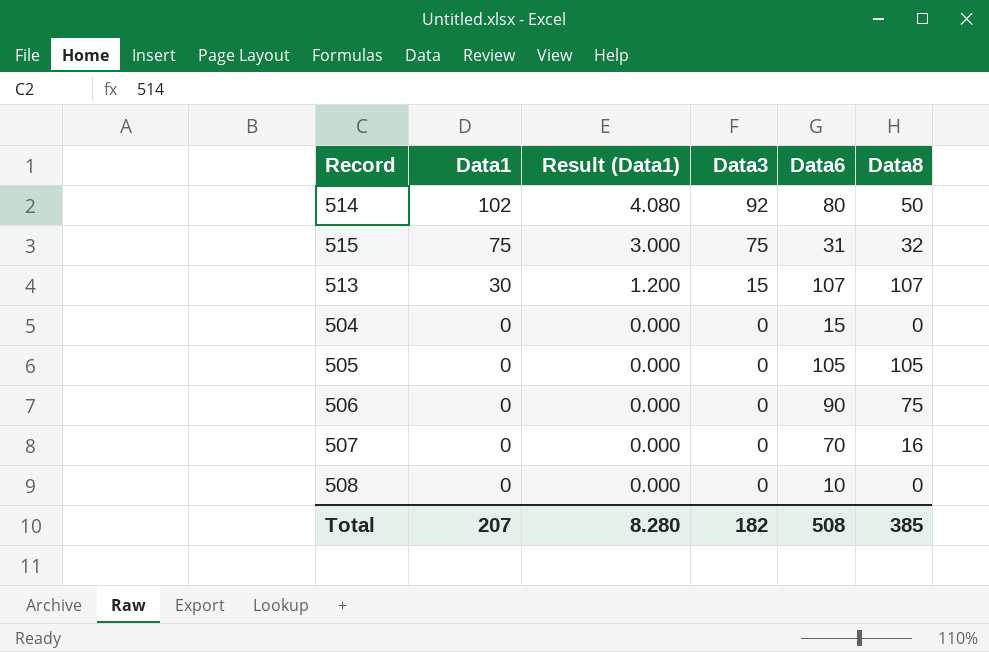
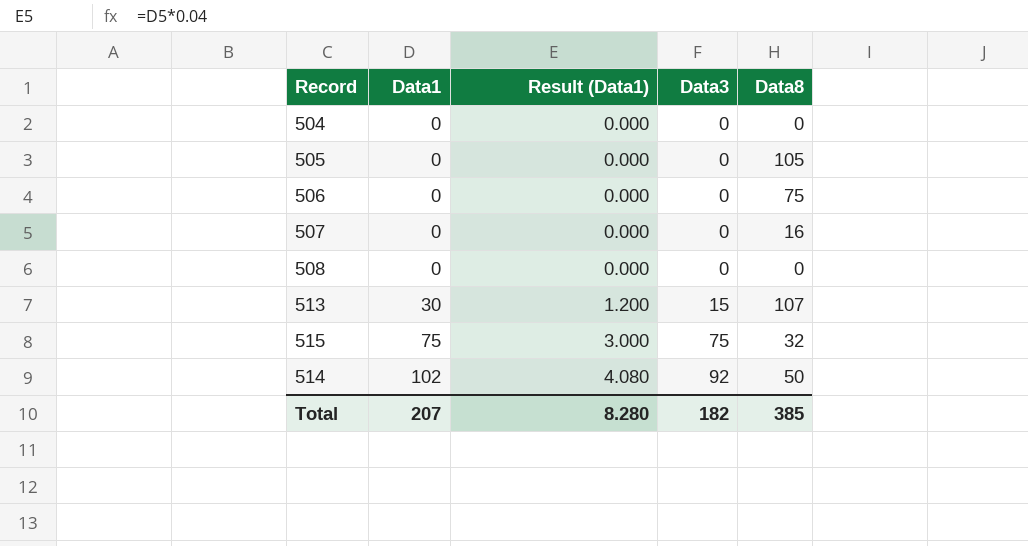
row order: Data1 descending -> Data1 ascending
column Data6 | position: 5 -> none

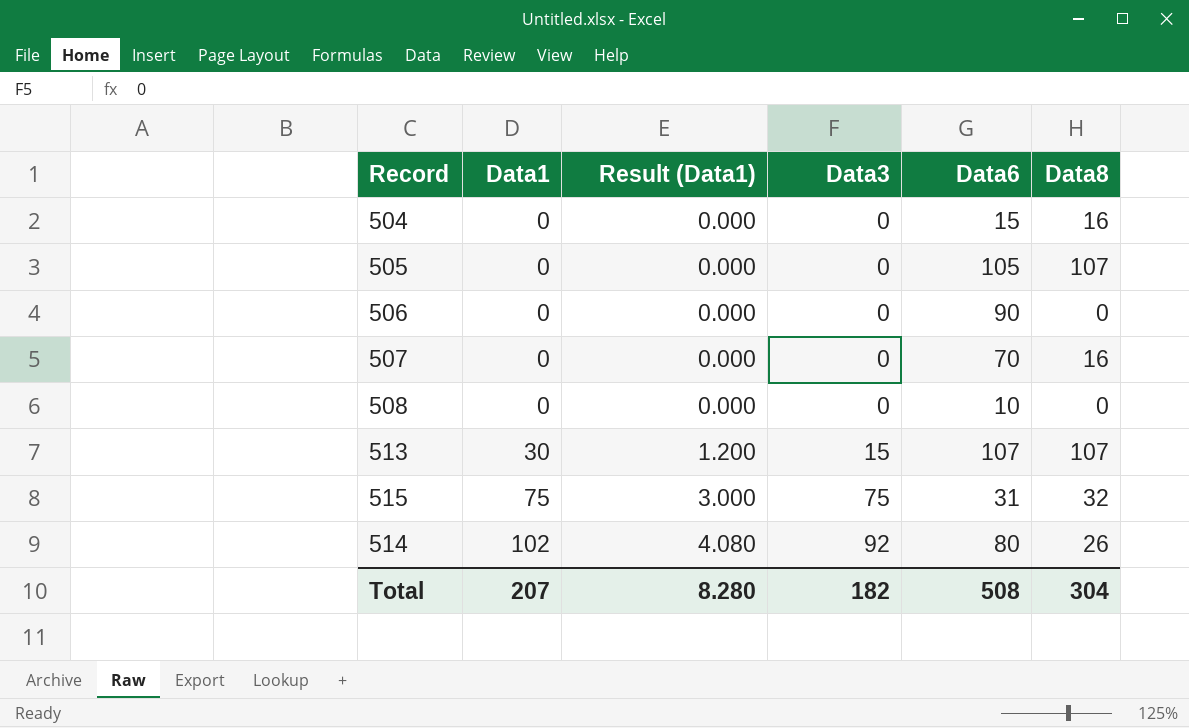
column Data6 | position: none -> 5
504 | Data8: 0 -> 16
505 | Data8: 105 -> 107
506 | Data8: 75 -> 0
514 | Data8: 50 -> 26
Total | Data8: 385 -> 304

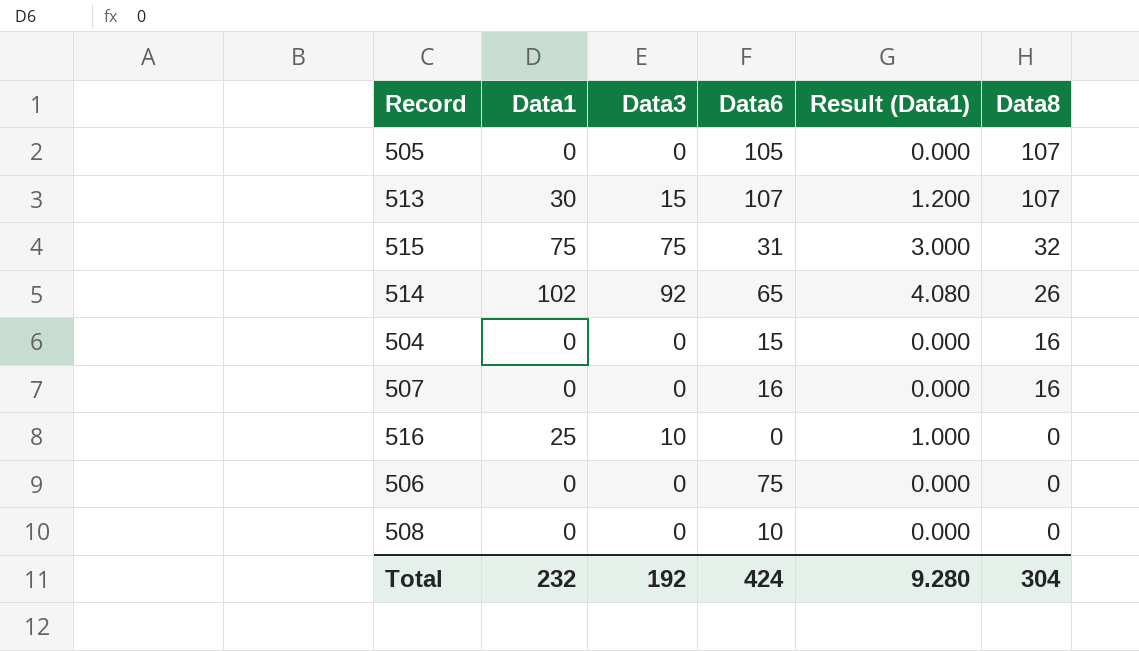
row order: Data1 ascending -> Data8 descending
column Result (Data1) | position: 3 -> 5
514 | Data6: 80 -> 65
507 | Data6: 70 -> 16
row 516: none -> 25 | 10 | 0 | 1.000 | 0
506 | Data6: 90 -> 75
Total | Data1: 207 -> 232
Total | Data3: 182 -> 192
Total | Data6: 508 -> 424
Total | Result (Data1): 8.280 -> 9.280

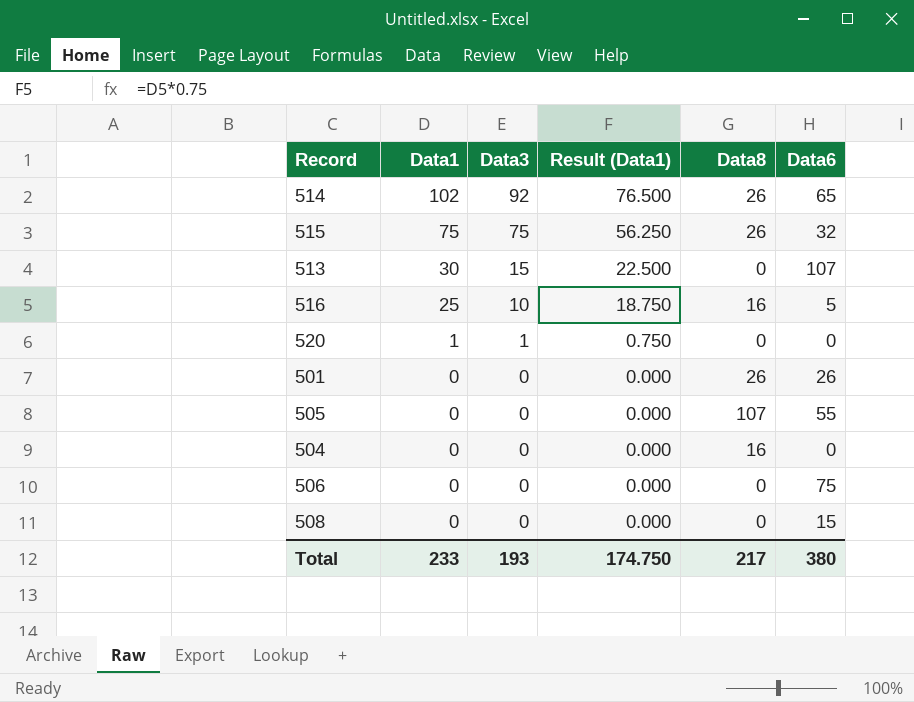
row order: Data8 descending -> Data1 descending
column Result (Data1) | formula: [Data1] * 0.04 -> [Data1] * 0.75
column Data6 | position: 4 -> 6
row 507: 0 | 0 | 16 | 0.000 | 16 -> none
515 | Data8: 32 -> 26
515 | Data6: 31 -> 32
513 | Data8: 107 -> 0
516 | Data8: 0 -> 16
516 | Data6: 0 -> 5
row 520: none -> 1 | 1 | 0.750 | 0 | 0
row 501: none -> 0 | 0 | 0.000 | 26 | 26
505 | Data6: 105 -> 55
504 | Data6: 15 -> 0
508 | Data6: 10 -> 15
Total | Data1: 232 -> 233
Total | Data3: 192 -> 193
Total | Result (Data1): 9.280 -> 174.750
Total | Data8: 304 -> 217
Total | Data6: 424 -> 380

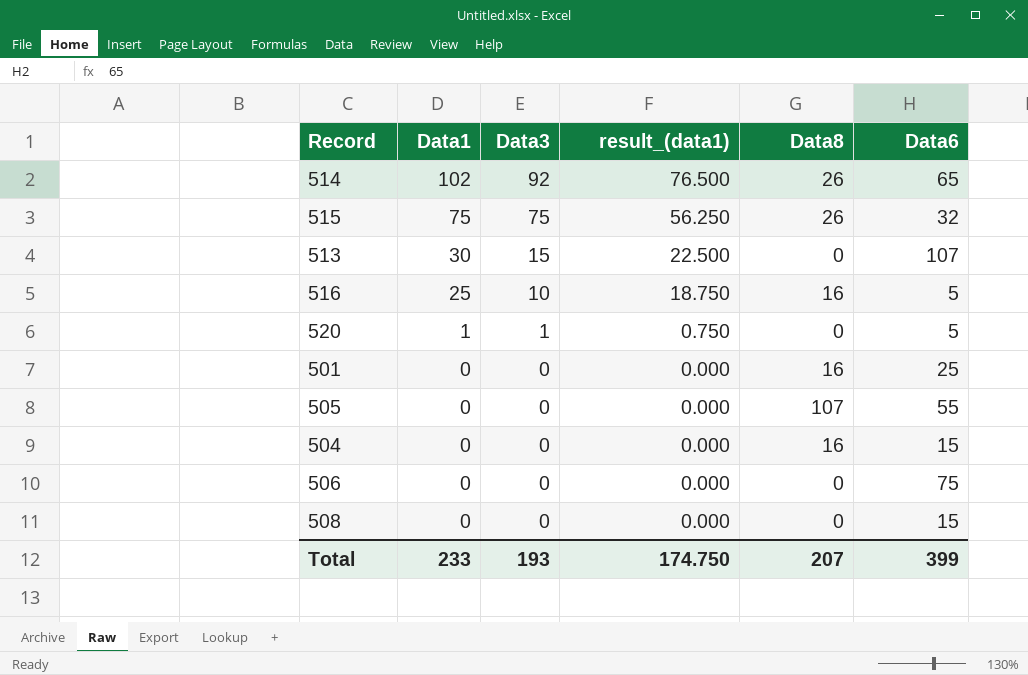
column name: Result (Data1) -> result_(data1)
520 | Data6: 0 -> 5
501 | Data8: 26 -> 16
501 | Data6: 26 -> 25
504 | Data6: 0 -> 15
Total | Data8: 217 -> 207
Total | Data6: 380 -> 399

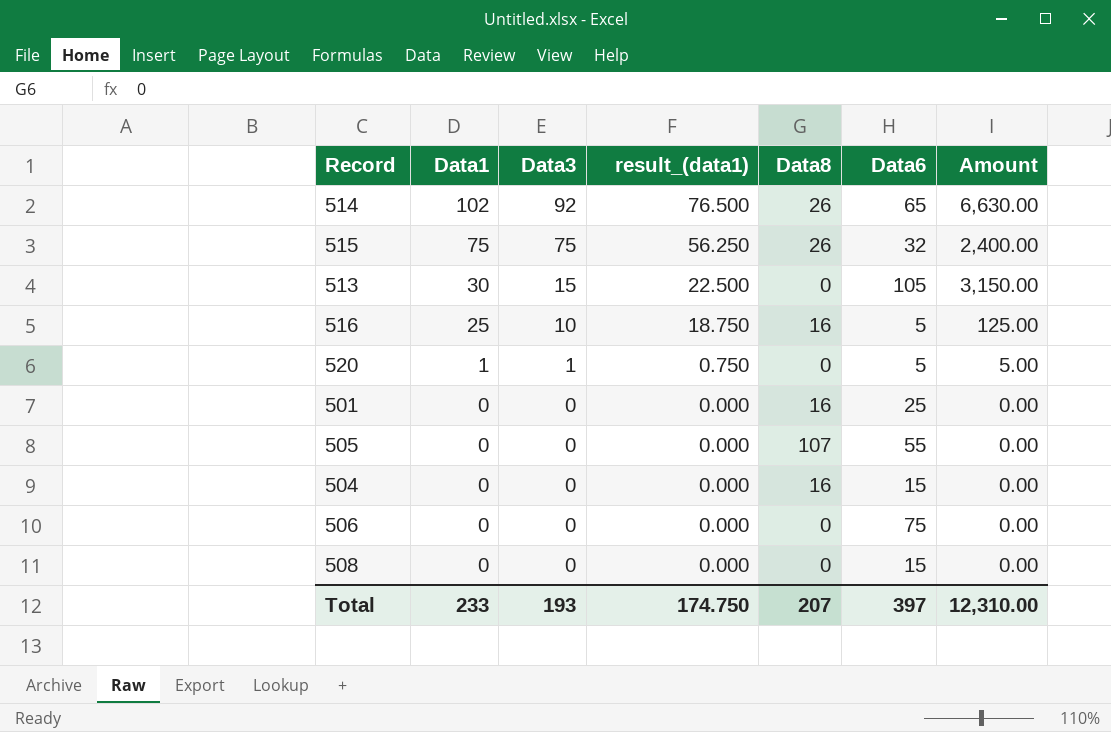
column Amount | formula: none -> [Data1] * [Data6]
513 | Data6: 107 -> 105
Total | Data6: 399 -> 397

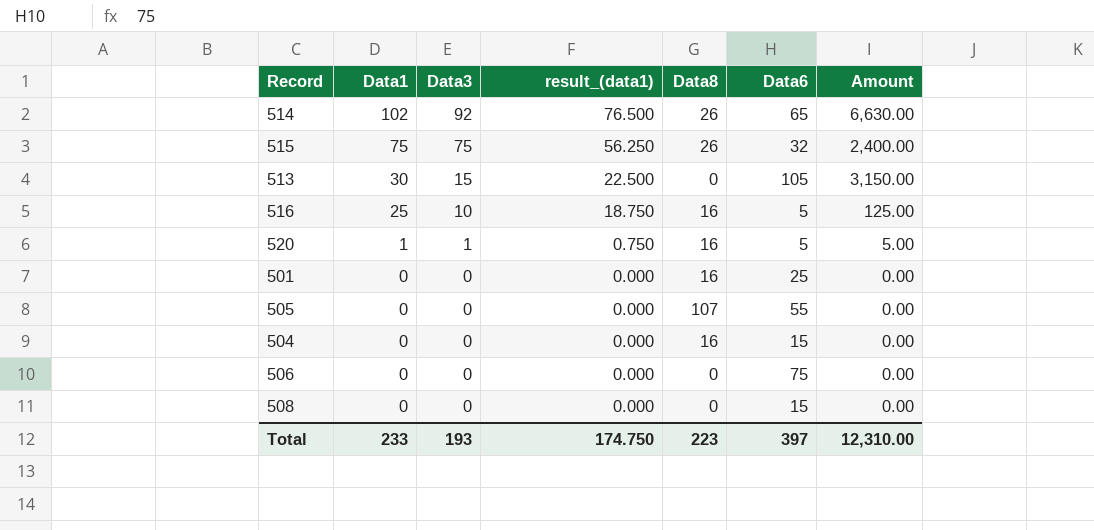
520 | Data8: 0 -> 16
Total | Data8: 207 -> 223

